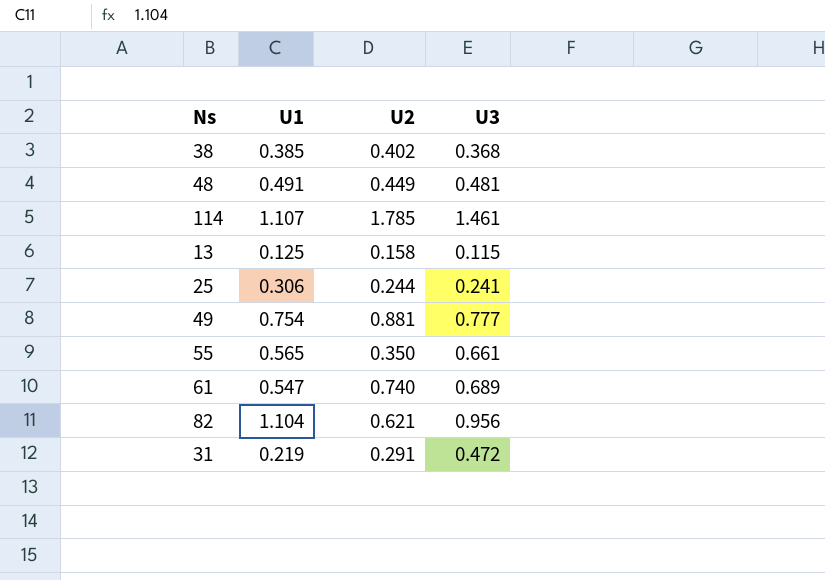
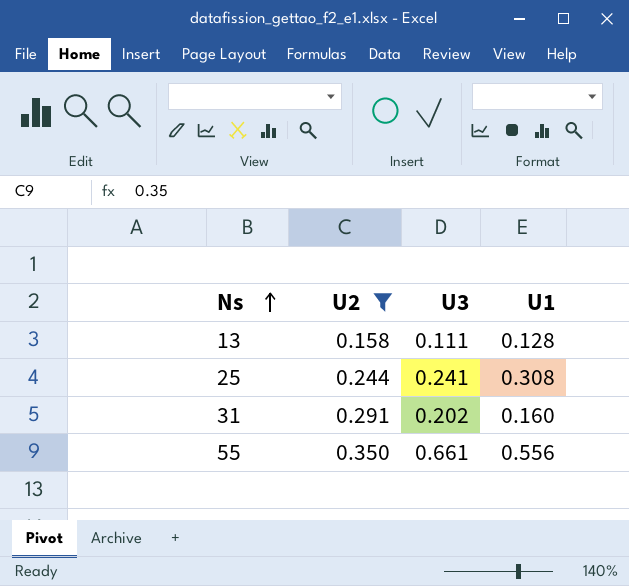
filter: none -> U2 <= 0.350
row order: none -> Ns ascending
column U1 | position: 2 -> 4
13 | U3: 0.115 -> 0.111
13 | U1: 0.125 -> 0.128
25 | U1: 0.306 -> 0.308
31 | U3: 0.472 -> 0.202
31 | U1: 0.219 -> 0.160
55 | U1: 0.565 -> 0.556

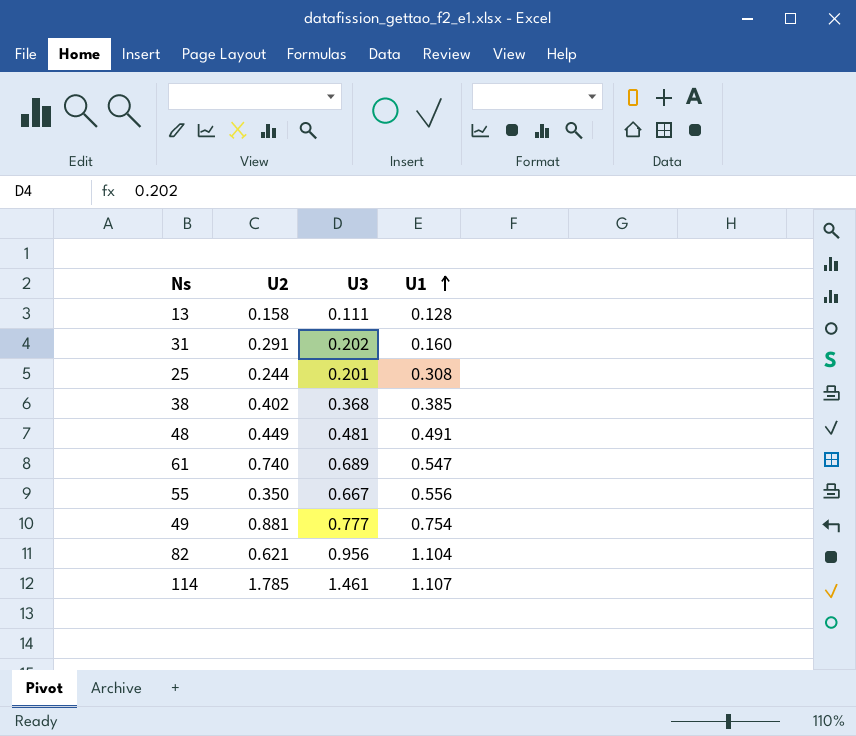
filter: U2 <= 0.350 -> none
row order: Ns ascending -> U1 ascending
25 | U3: 0.241 -> 0.201
55 | U3: 0.661 -> 0.667

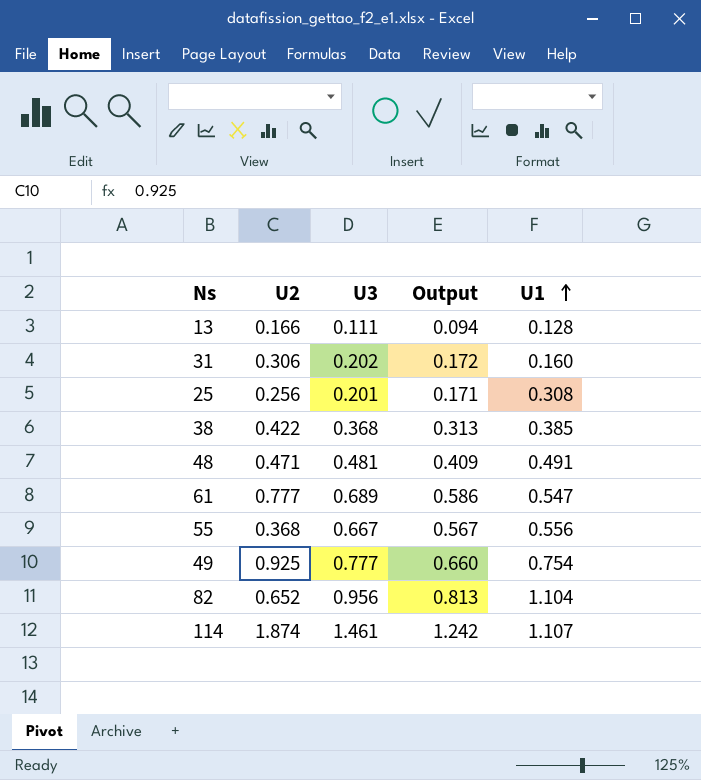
column Output | formula: none -> [U3] * 0.85
13 | U2: 0.158 -> 0.166
31 | U2: 0.291 -> 0.306
25 | U2: 0.244 -> 0.256
38 | U2: 0.402 -> 0.422
48 | U2: 0.449 -> 0.471
61 | U2: 0.740 -> 0.777
55 | U2: 0.350 -> 0.368
49 | U2: 0.881 -> 0.925
82 | U2: 0.621 -> 0.652
114 | U2: 1.785 -> 1.874

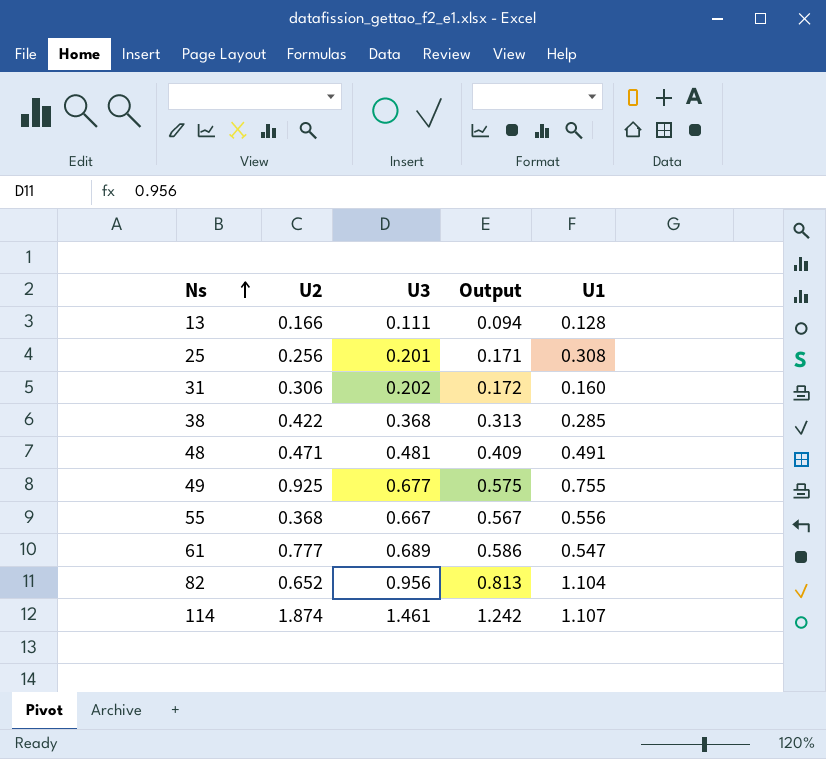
row order: U1 ascending -> Ns ascending
38 | U1: 0.385 -> 0.285
49 | U3: 0.777 -> 0.677
49 | Output: 0.660 -> 0.575
49 | U1: 0.754 -> 0.755

